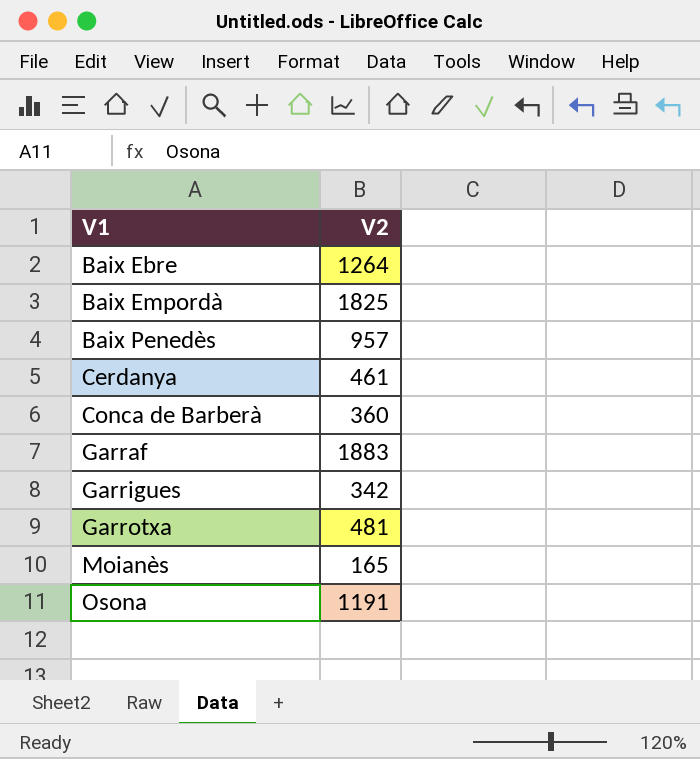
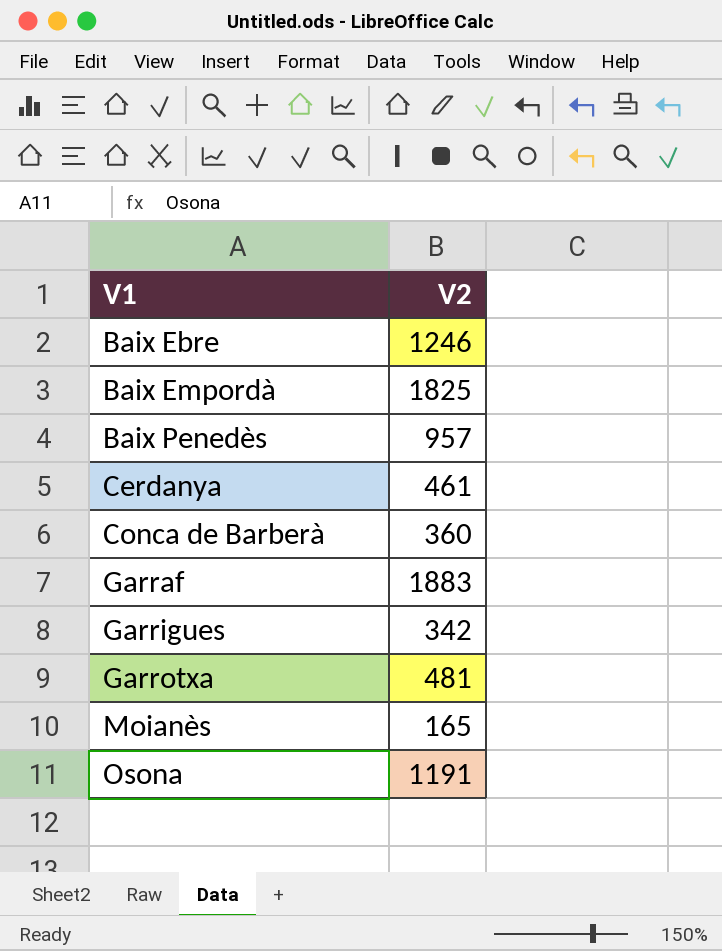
Baix Ebre | V2: 1264 -> 1246

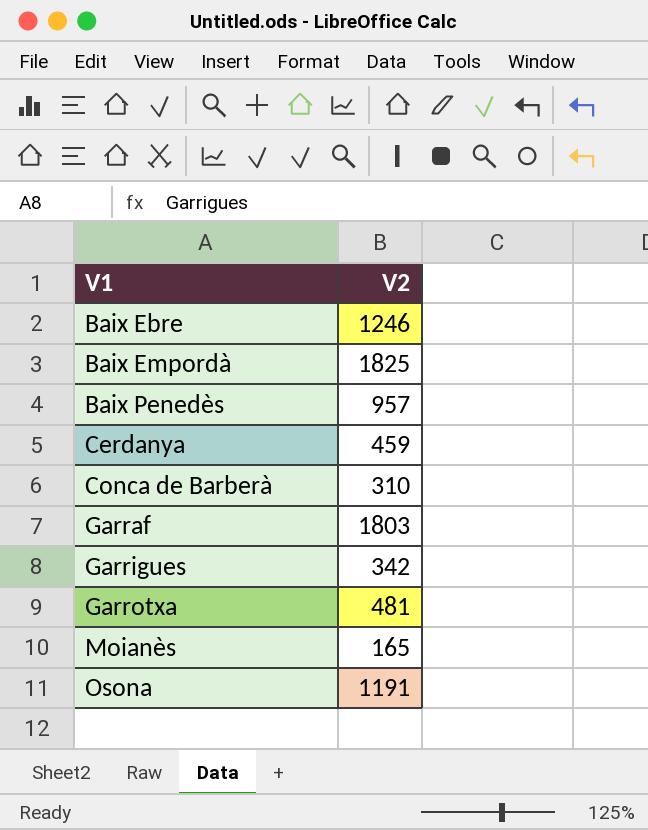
Cerdanya | V2: 461 -> 459
Conca de Barberà | V2: 360 -> 310
Garraf | V2: 1883 -> 1803

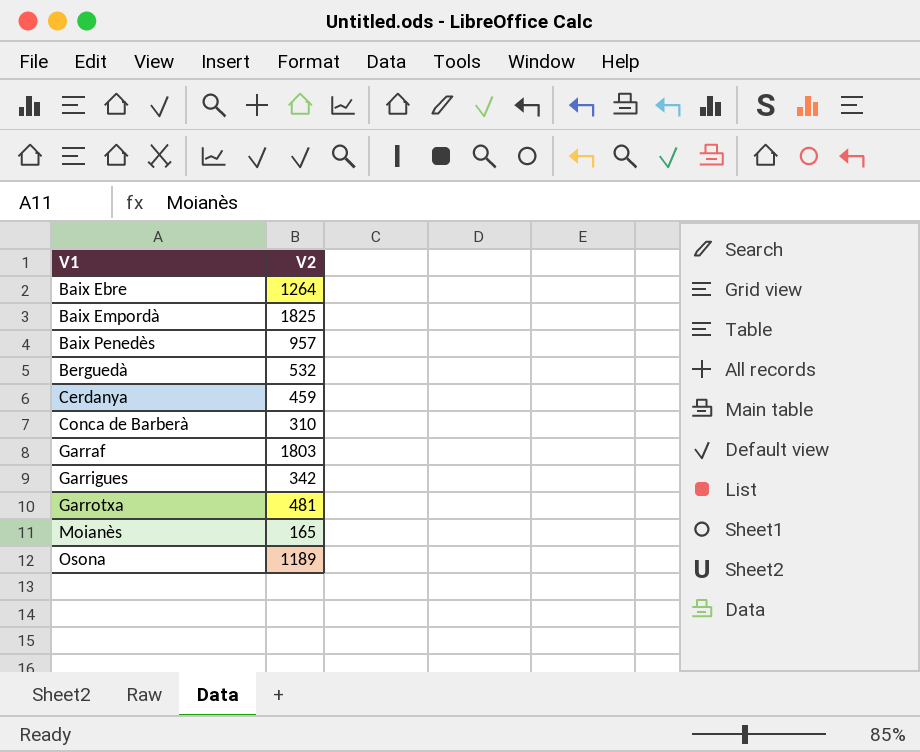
Baix Ebre | V2: 1246 -> 1264
row Berguedà: none -> 532
Osona | V2: 1191 -> 1189

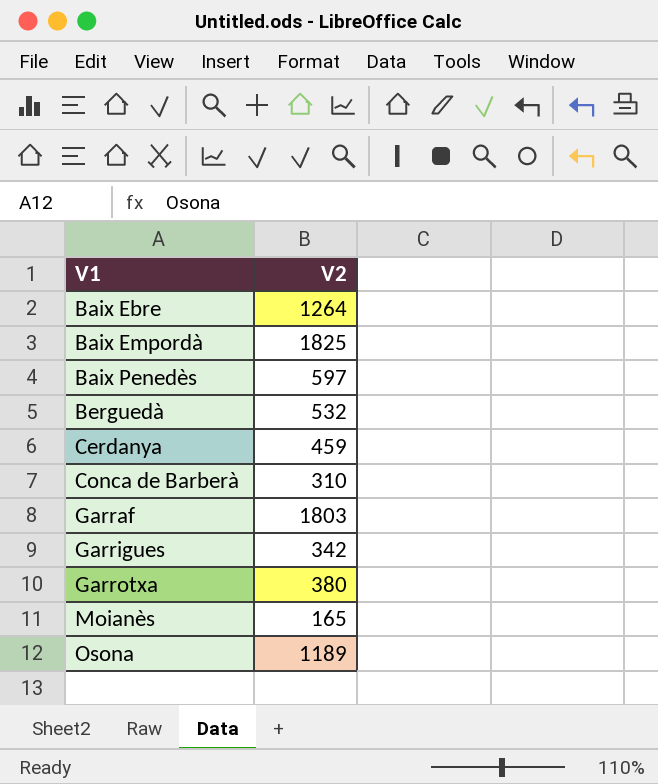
Baix Penedès | V2: 957 -> 597
Garrotxa | V2: 481 -> 380

